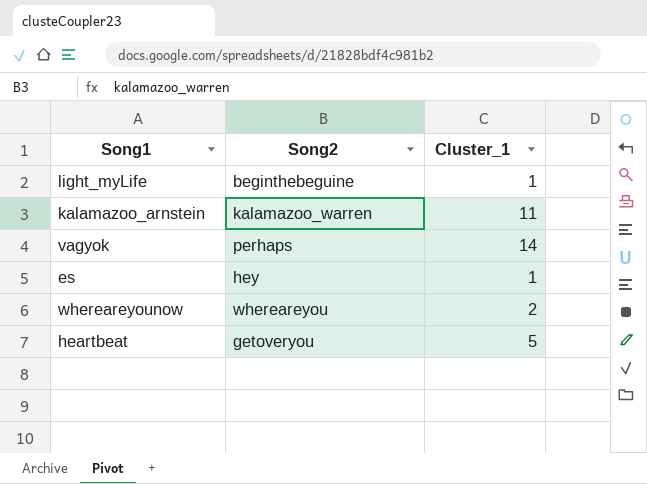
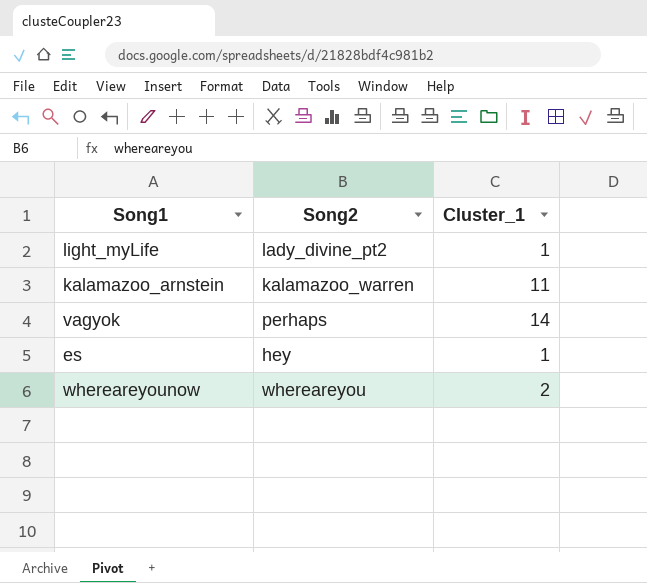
row heartbeat: getoveryou | 5 -> none
light_myLife | Song2: beginthebeguine -> lady_divine_pt2

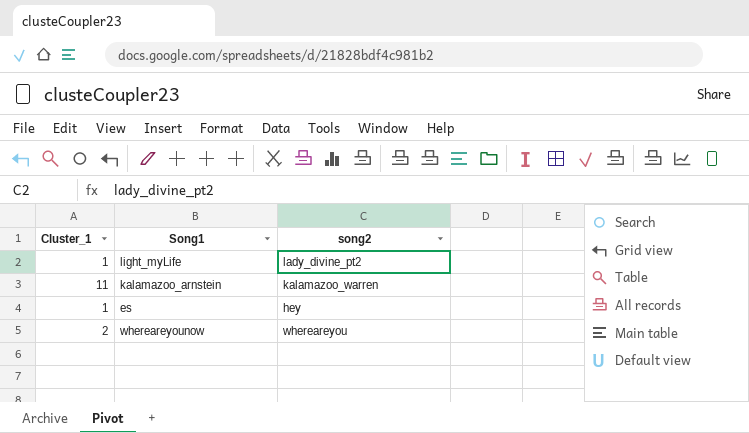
column Cluster_1 | position: 3 -> 1
column name: Song2 -> song2
row vagyok: perhaps | 14 -> none

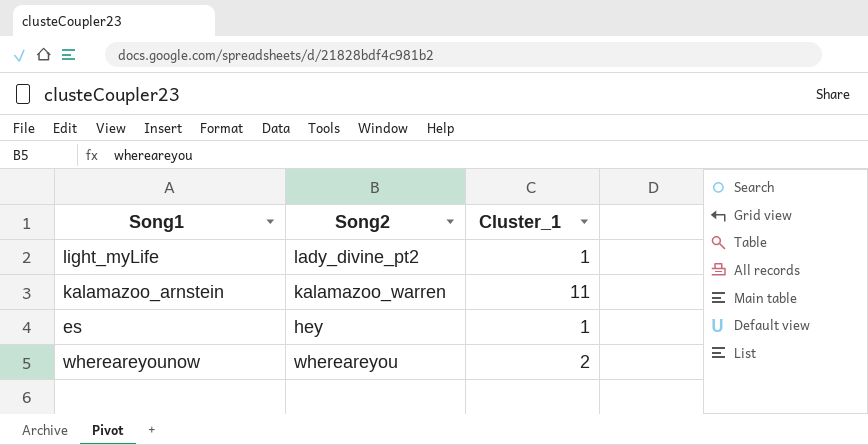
column name: song2 -> Song2
column Cluster_1 | position: 1 -> 3

